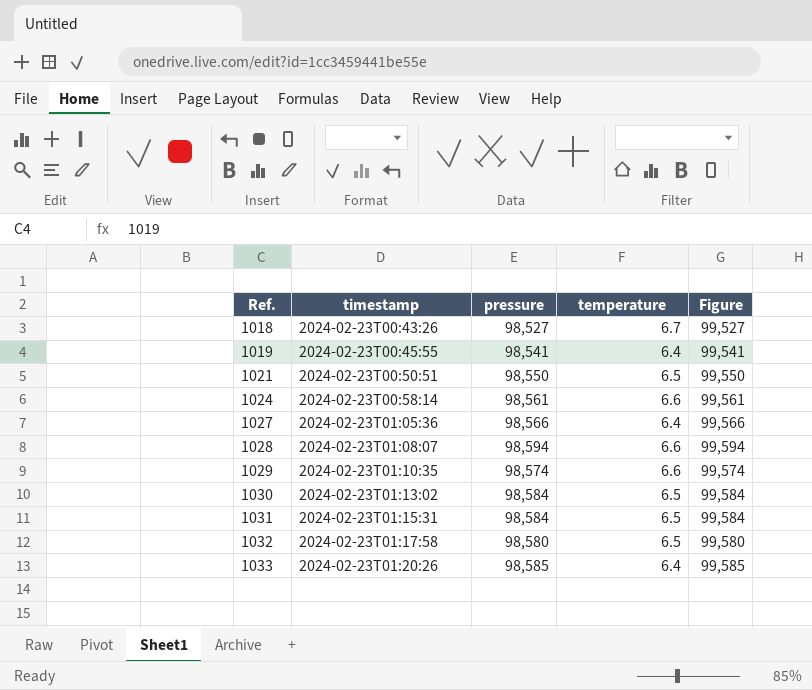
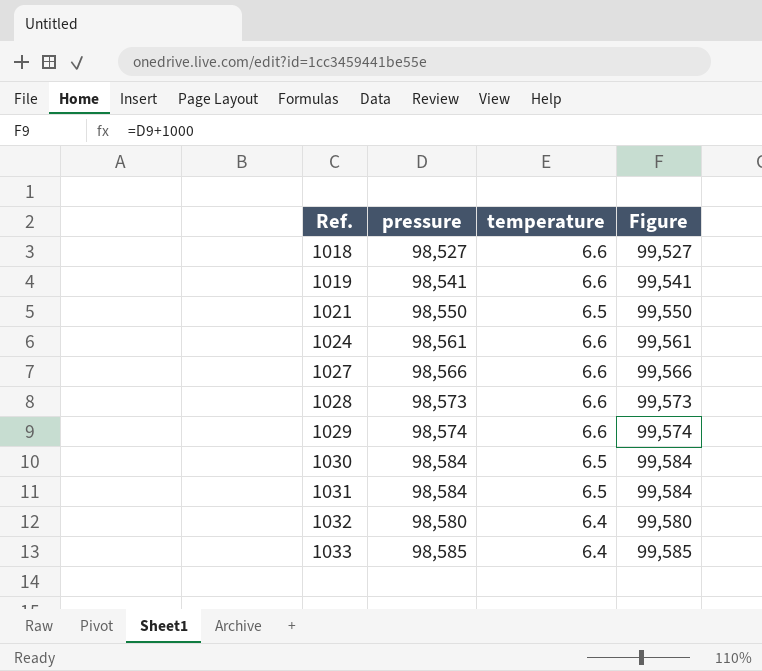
column timestamp | position: 2 -> none
1018 | temperature: 6.7 -> 6.6
1019 | temperature: 6.4 -> 6.6
1027 | temperature: 6.4 -> 6.6
1028 | pressure: 98,594 -> 98,573
1028 | Figure: 99,594 -> 99,573
1032 | temperature: 6.5 -> 6.4

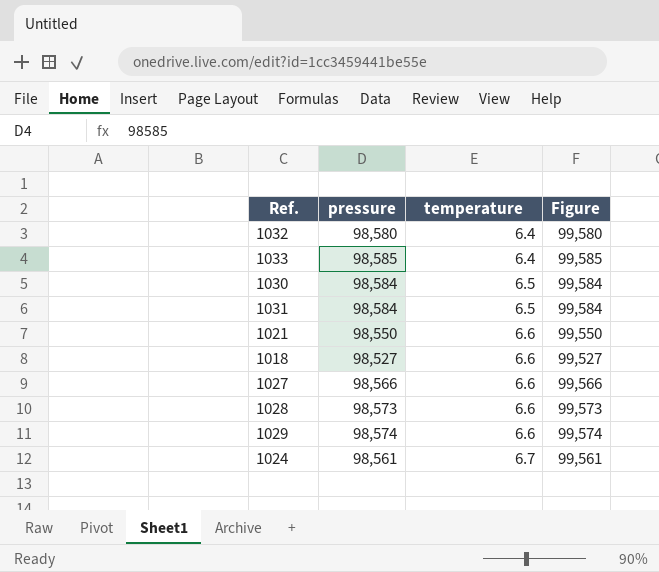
row order: Ref. ascending -> temperature ascending
row 1019: 98,541 | 6.6 | 99,541 -> none
1021 | temperature: 6.5 -> 6.6
1024 | temperature: 6.6 -> 6.7

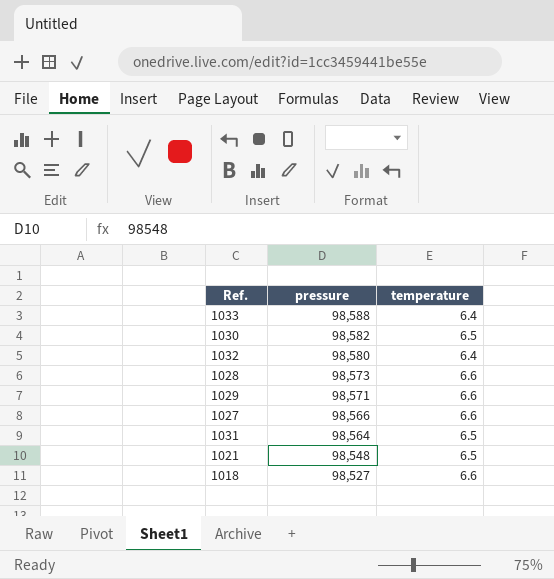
row order: temperature ascending -> pressure descending
column Figure | formula: [pressure] + 1000 -> none
row 1024: 98,561 | 6.7 | 99,561 -> none
1033 | pressure: 98,585 -> 98,588
1030 | pressure: 98,584 -> 98,582
1029 | pressure: 98,574 -> 98,571
1031 | pressure: 98,584 -> 98,564
1021 | pressure: 98,550 -> 98,548
1021 | temperature: 6.6 -> 6.5

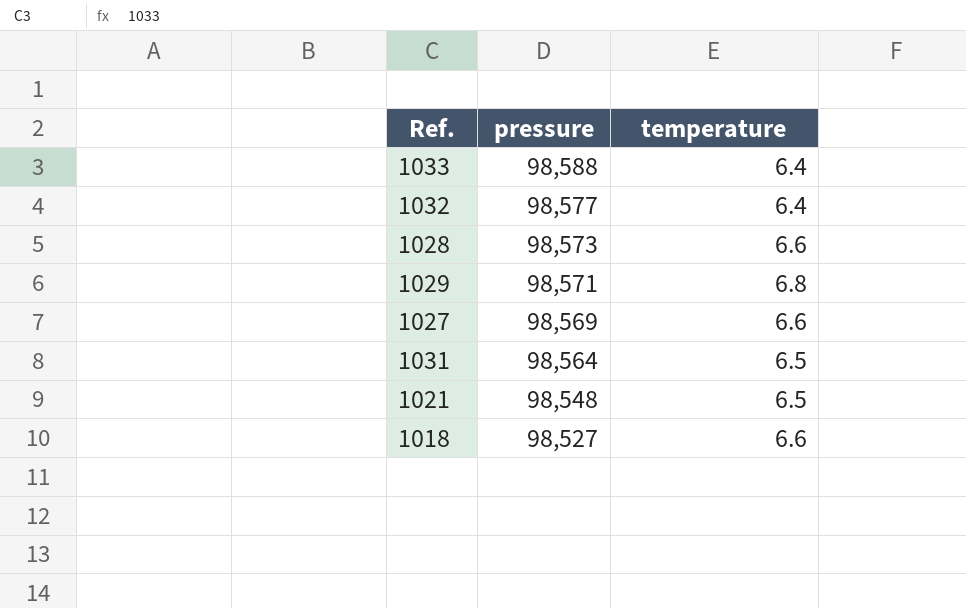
row 1030: 98,582 | 6.5 -> none
1032 | pressure: 98,580 -> 98,577
1029 | temperature: 6.6 -> 6.8
1027 | pressure: 98,566 -> 98,569

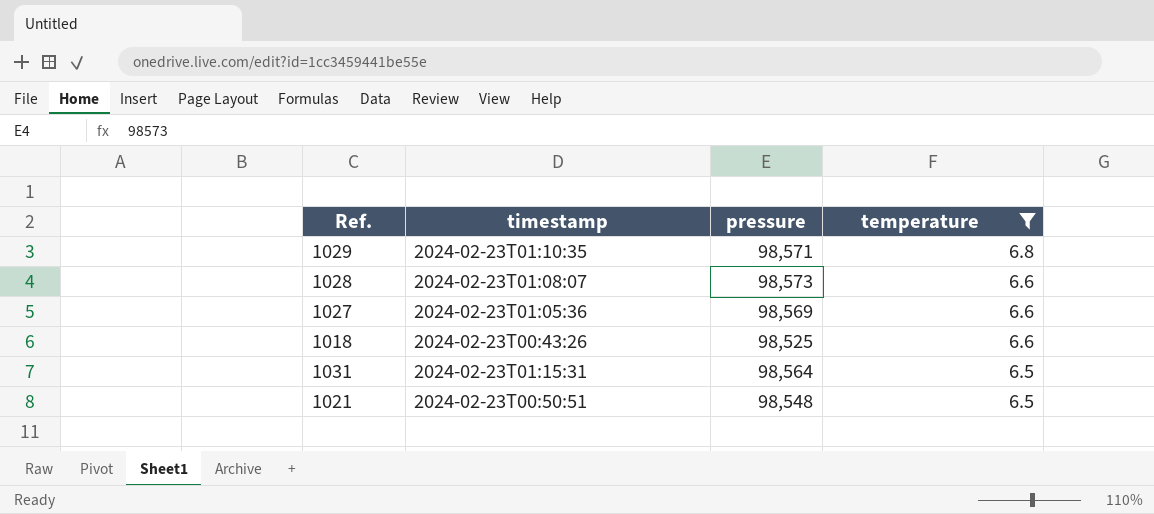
filter: none -> temperature != 6.4
row order: pressure descending -> temperature descending
column timestamp | position: none -> 2
1018 | pressure: 98,527 -> 98,525

